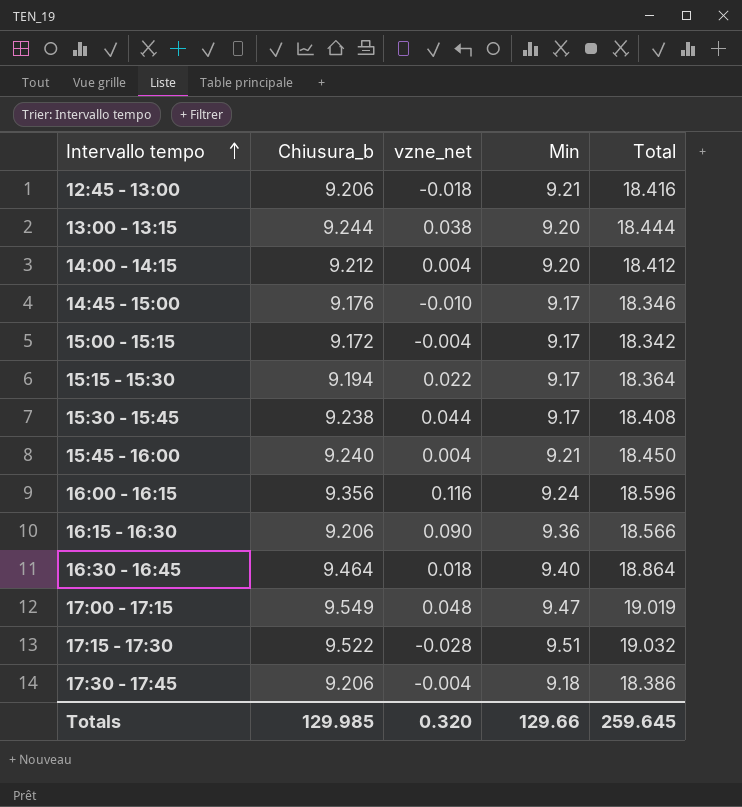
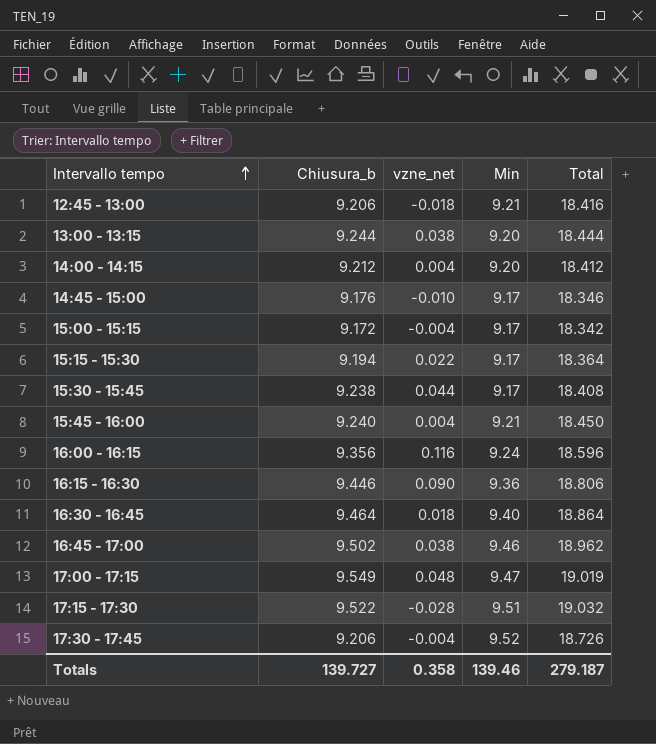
16:15 - 16:30 | Chiusura_b: 9.206 -> 9.446
16:15 - 16:30 | Total: 18.566 -> 18.806
row 16:45 - 17:00: none -> 9.502 | 0.038 | 9.46 | 18.962
17:30 - 17:45 | Min: 9.18 -> 9.52
17:30 - 17:45 | Total: 18.386 -> 18.726
Totals | Chiusura_b: 129.985 -> 139.727
Totals | vzne_net: 0.320 -> 0.358
Totals | Min: 129.66 -> 139.46
Totals | Total: 259.645 -> 279.187

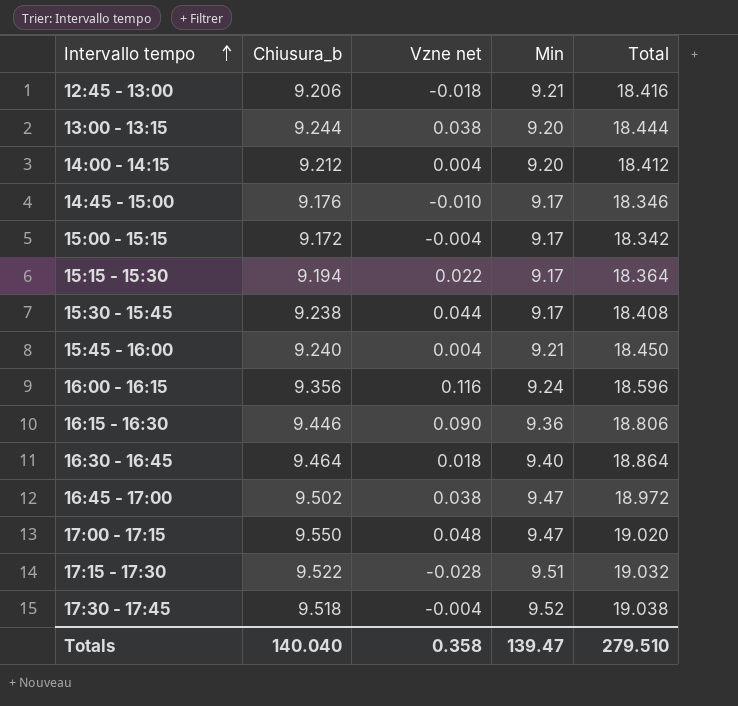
column name: vzne_net -> Vzne net
16:45 - 17:00 | Min: 9.46 -> 9.47
16:45 - 17:00 | Total: 18.962 -> 18.972
17:00 - 17:15 | Chiusura_b: 9.549 -> 9.550
17:00 - 17:15 | Total: 19.019 -> 19.020
17:30 - 17:45 | Chiusura_b: 9.206 -> 9.518
17:30 - 17:45 | Total: 18.726 -> 19.038
Totals | Chiusura_b: 139.727 -> 140.040
Totals | Min: 139.46 -> 139.47
Totals | Total: 279.187 -> 279.510

